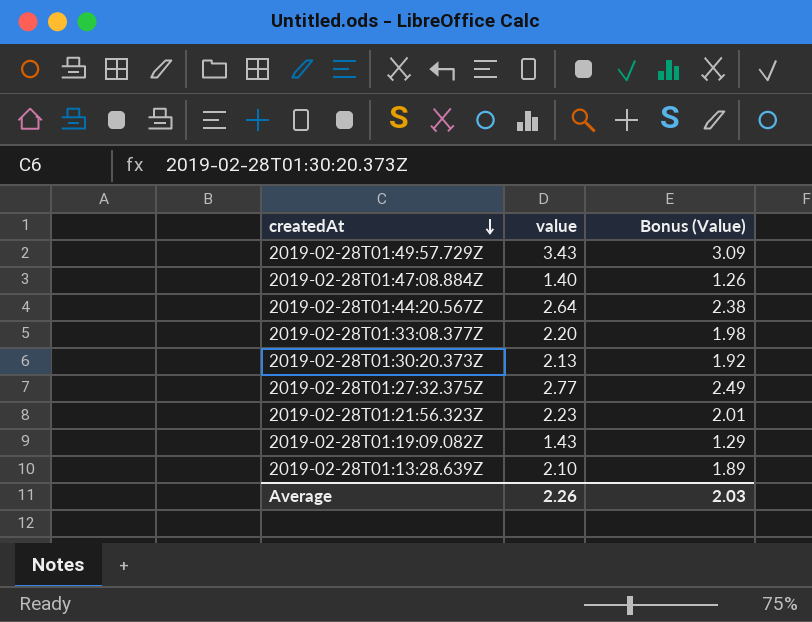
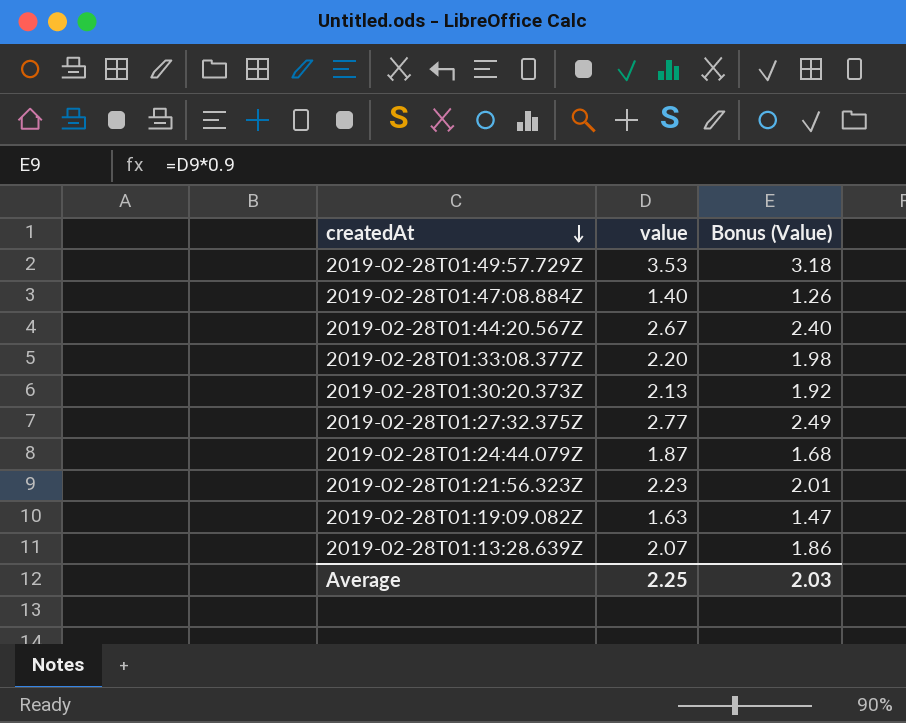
2019-02-28T01:49:57.729Z | value: 3.43 -> 3.53
2019-02-28T01:49:57.729Z | Bonus (Value): 3.09 -> 3.18
2019-02-28T01:44:20.567Z | value: 2.64 -> 2.67
2019-02-28T01:44:20.567Z | Bonus (Value): 2.38 -> 2.40
row 2019-02-28T01:24:44.079Z: none -> 1.87 | 1.68
2019-02-28T01:19:09.082Z | value: 1.43 -> 1.63
2019-02-28T01:19:09.082Z | Bonus (Value): 1.29 -> 1.47
2019-02-28T01:13:28.639Z | value: 2.10 -> 2.07
2019-02-28T01:13:28.639Z | Bonus (Value): 1.89 -> 1.86
Average | value: 2.26 -> 2.25

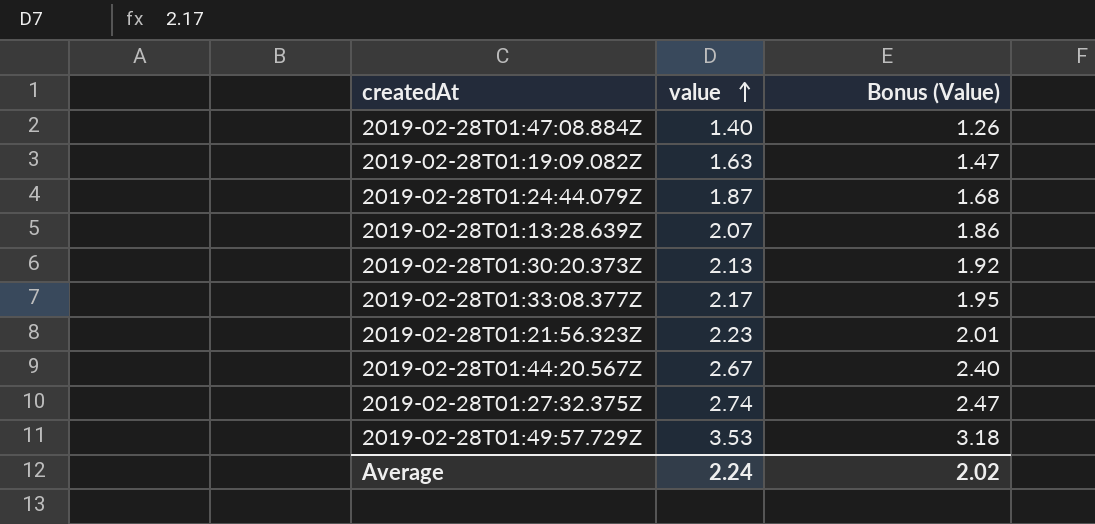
row order: createdAt descending -> value ascending
2019-02-28T01:33:08.377Z | value: 2.20 -> 2.17
2019-02-28T01:33:08.377Z | Bonus (Value): 1.98 -> 1.95
2019-02-28T01:27:32.375Z | value: 2.77 -> 2.74
2019-02-28T01:27:32.375Z | Bonus (Value): 2.49 -> 2.47
Average | value: 2.25 -> 2.24
Average | Bonus (Value): 2.03 -> 2.02

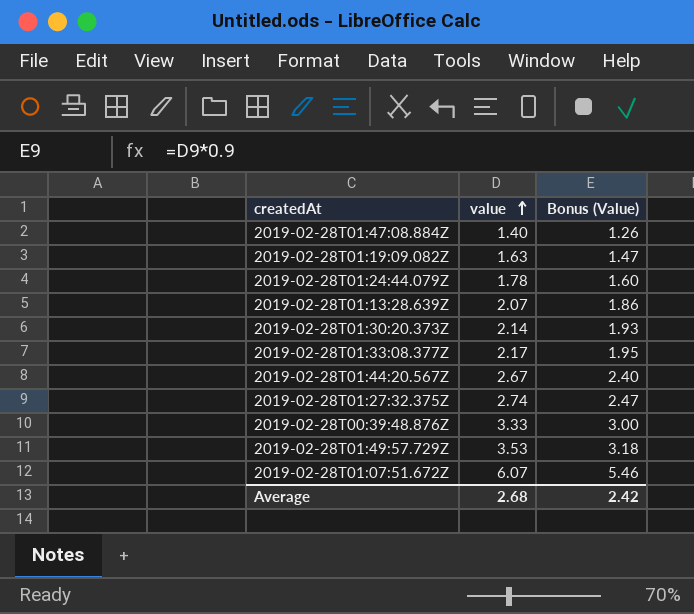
row 2019-02-28T01:21:56.323Z: 2.23 | 2.01 -> none
2019-02-28T01:24:44.079Z | value: 1.87 -> 1.78
2019-02-28T01:24:44.079Z | Bonus (Value): 1.68 -> 1.60
2019-02-28T01:30:20.373Z | value: 2.13 -> 2.14
2019-02-28T01:30:20.373Z | Bonus (Value): 1.92 -> 1.93
row 2019-02-28T00:39:48.876Z: none -> 3.33 | 3.00
row 2019-02-28T01:07:51.672Z: none -> 6.07 | 5.46
Average | value: 2.24 -> 2.68
Average | Bonus (Value): 2.02 -> 2.42

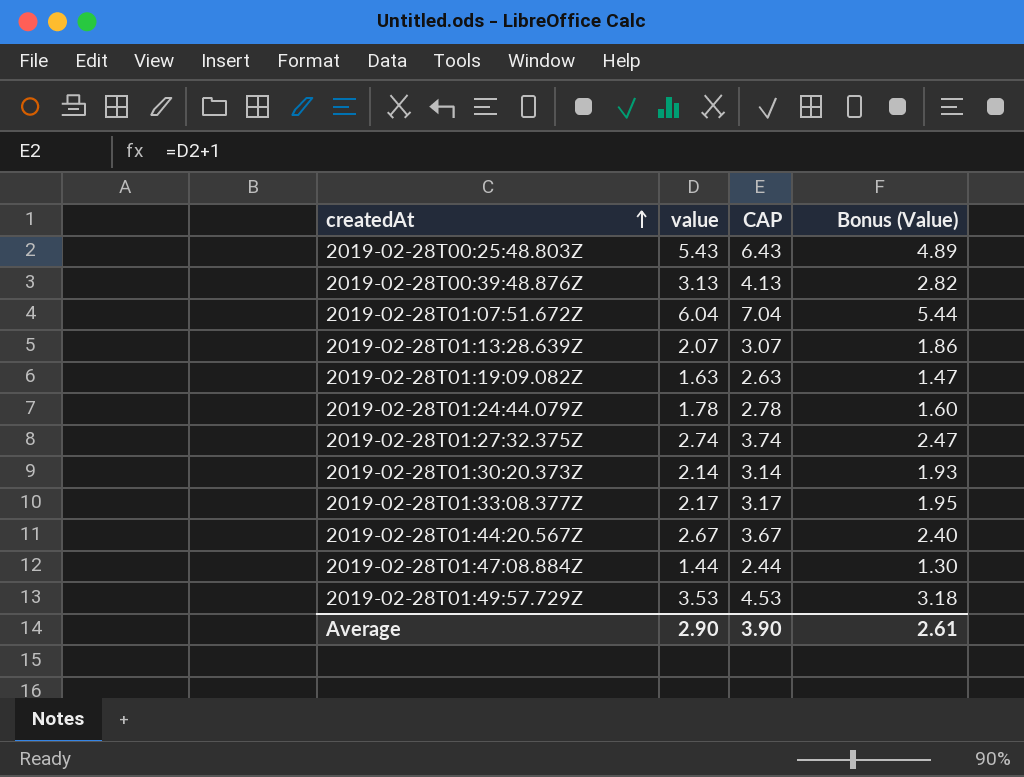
row order: value ascending -> createdAt ascending
column CAP | formula: none -> [value] + 1
row 2019-02-28T00:25:48.803Z: none -> 5.43 | 6.43 | 4.89
2019-02-28T00:39:48.876Z | value: 3.33 -> 3.13
2019-02-28T00:39:48.876Z | Bonus (Value): 3.00 -> 2.82
2019-02-28T01:07:51.672Z | value: 6.07 -> 6.04
2019-02-28T01:07:51.672Z | Bonus (Value): 5.46 -> 5.44
2019-02-28T01:47:08.884Z | value: 1.40 -> 1.44
2019-02-28T01:47:08.884Z | Bonus (Value): 1.26 -> 1.30
Average | value: 2.68 -> 2.90
Average | Bonus (Value): 2.42 -> 2.61

